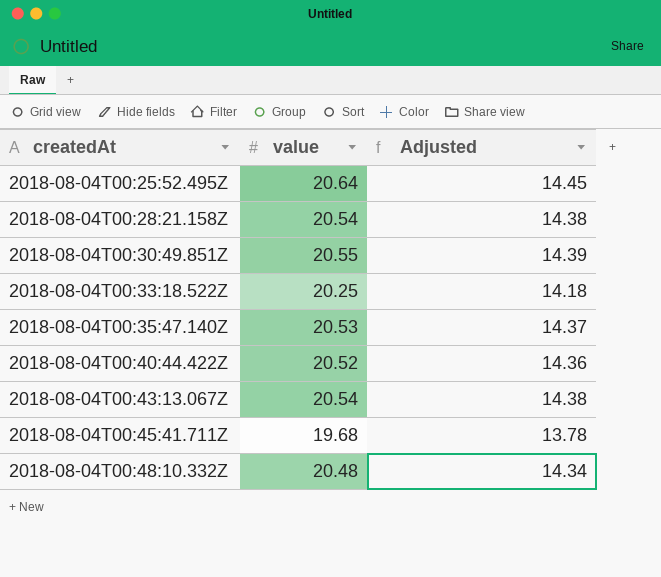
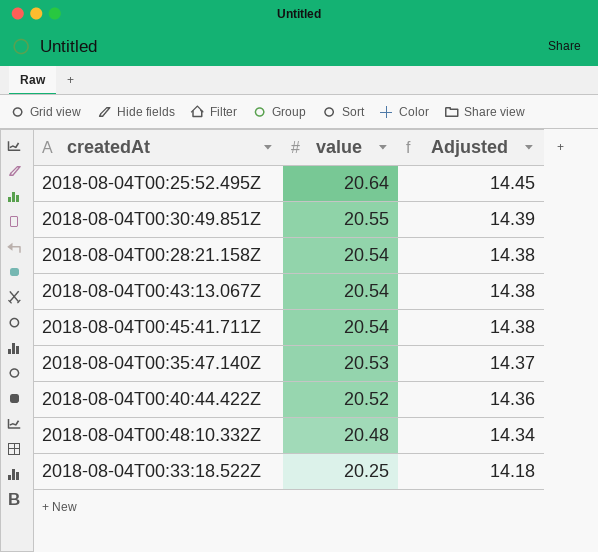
row order: createdAt ascending -> value descending
2018-08-04T00:45:41.711Z | value: 19.68 -> 20.54
2018-08-04T00:45:41.711Z | Adjusted: 13.78 -> 14.38

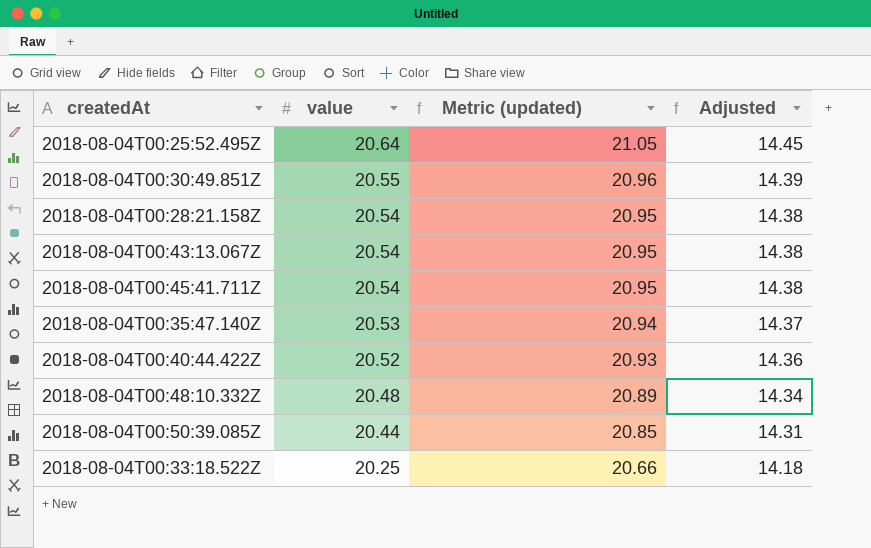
column Metric (updated) | formula: none -> [value] * 1.02
row 2018-08-04T00:50:39.085Z: none -> 20.44 | 20.85 | 14.31

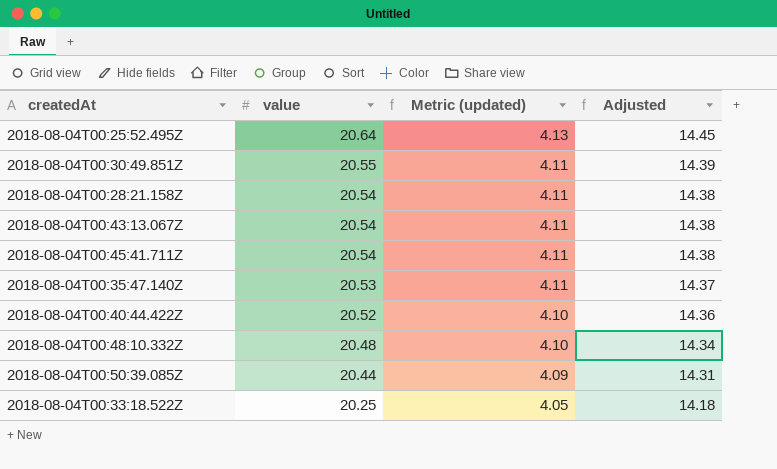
column Metric (updated) | formula: [value] * 1.02 -> [value] * 0.2

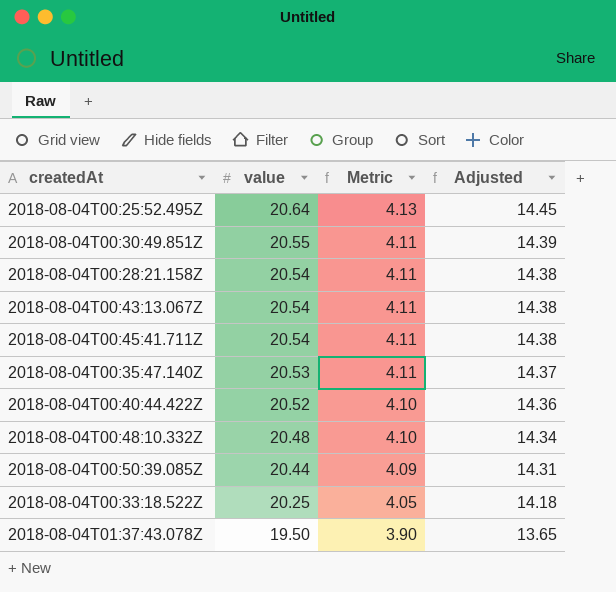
column name: Metric (updated) -> Metric
row 2018-08-04T01:37:43.078Z: none -> 19.50 | 3.90 | 13.65

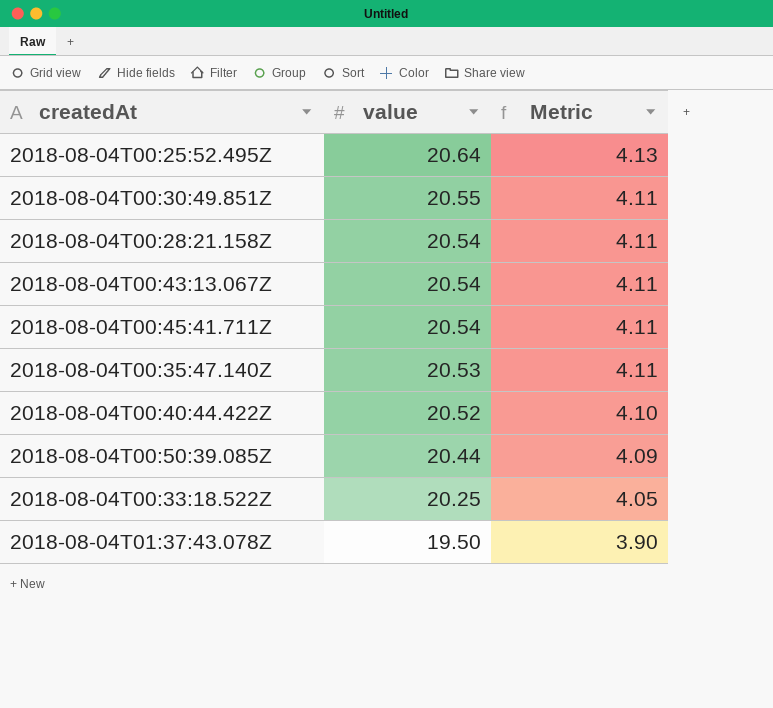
column Adjusted | formula: [value] * 0.7 -> none
row 2018-08-04T00:48:10.332Z: 20.48 | 4.10 | 14.34 -> none

